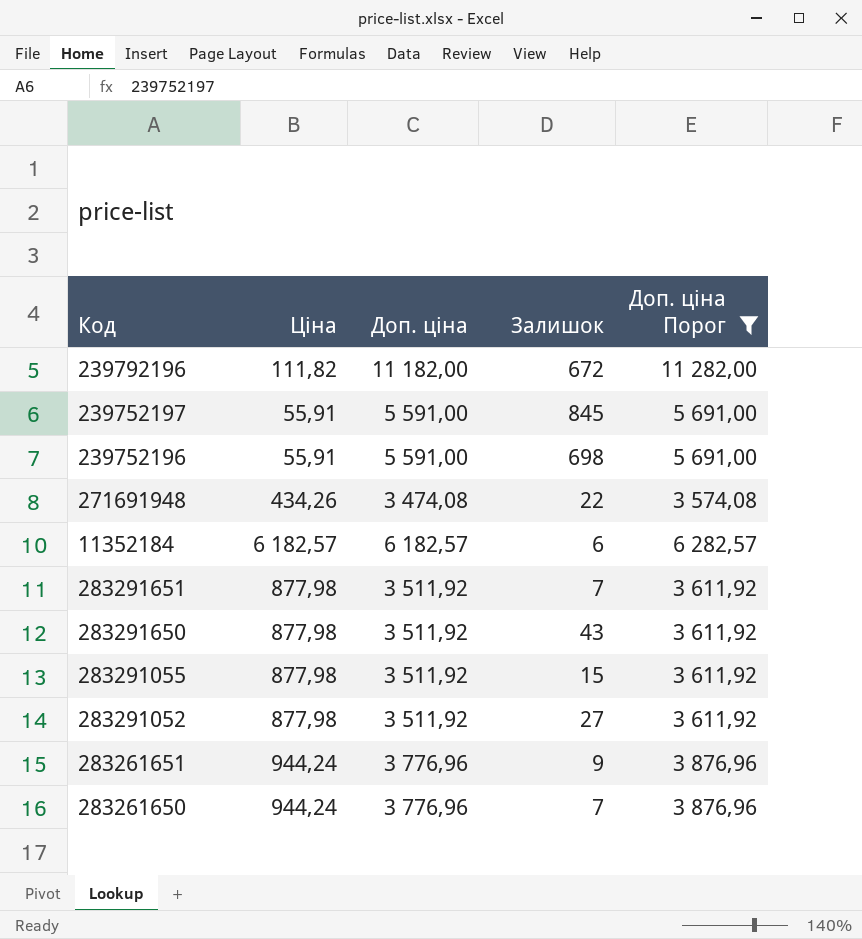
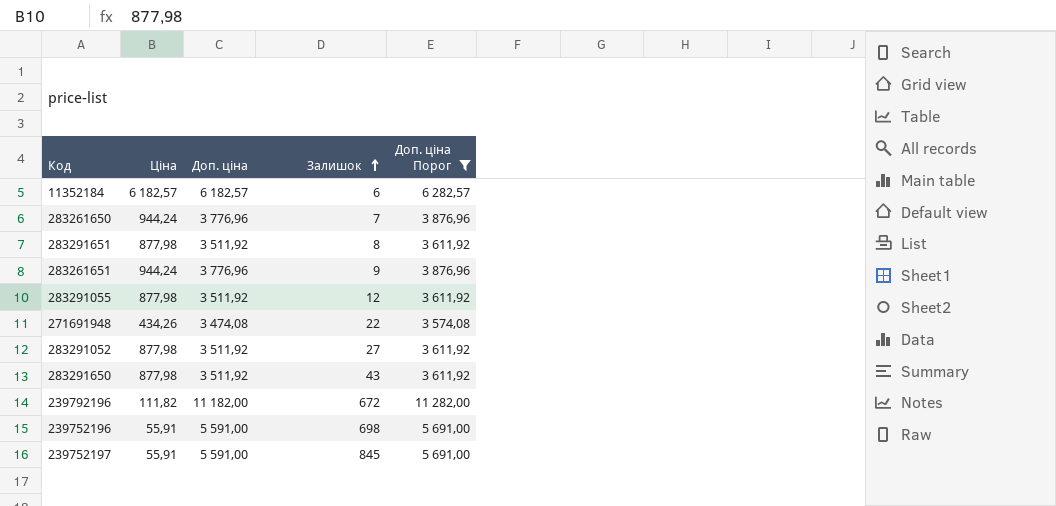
row order: none -> Залишок ascending
283291651 | Залишок: 7 -> 8
283291055 | Залишок: 15 -> 12

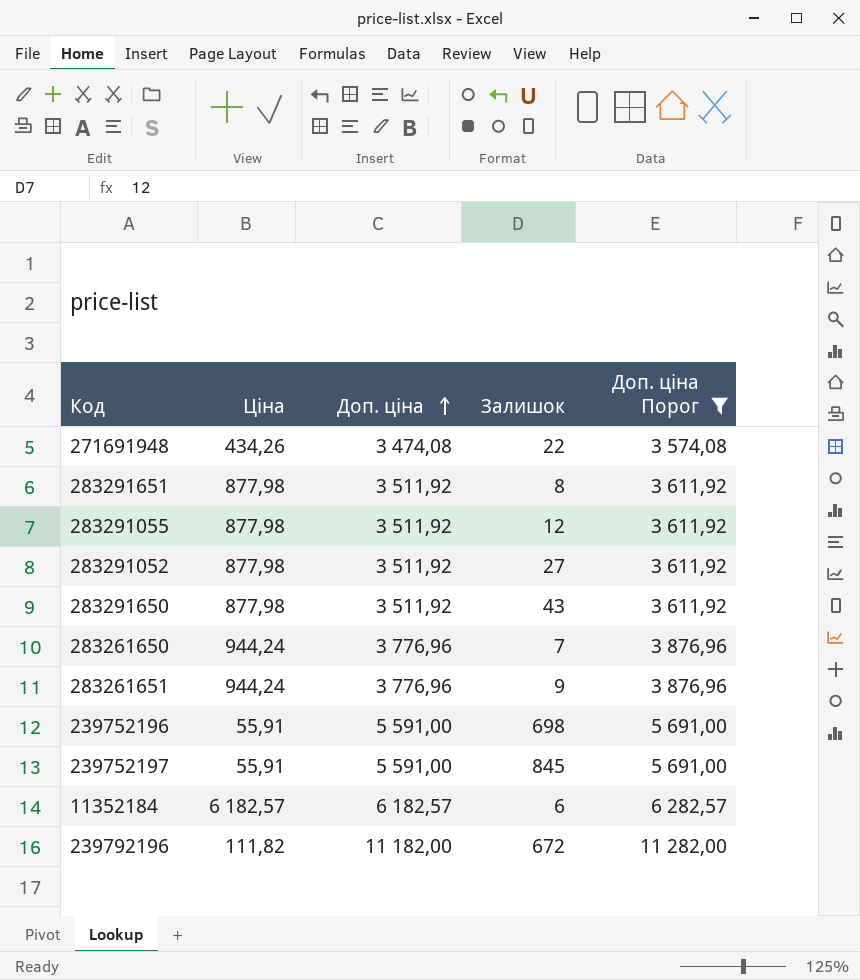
row order: Залишок ascending -> Доп. ціна ascending

